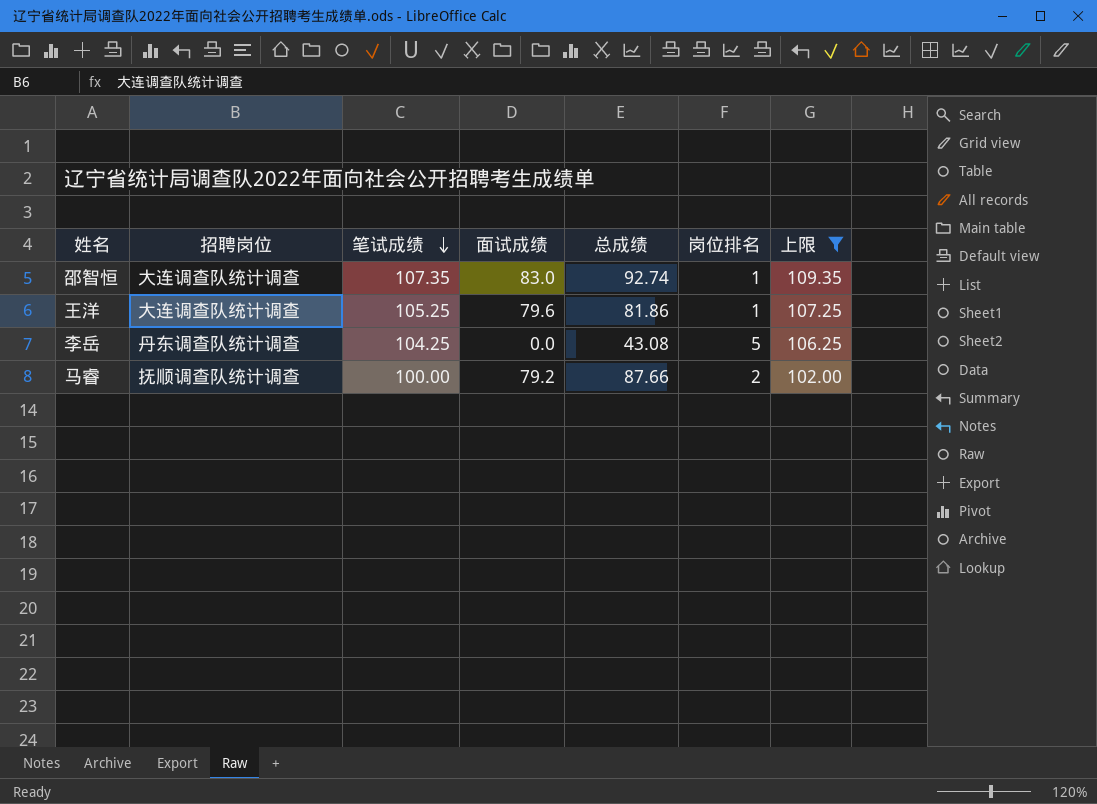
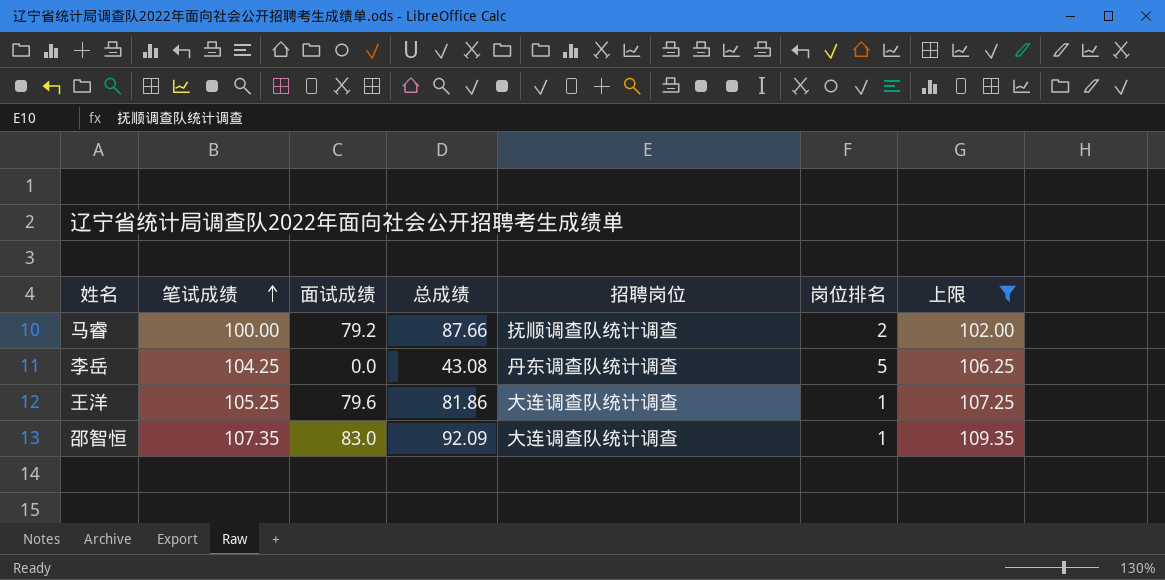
row order: 笔试成绩 descending -> 笔试成绩 ascending
column 招聘岗位 | position: 2 -> 5
邵智恒 | 总成绩: 92.74 -> 92.09

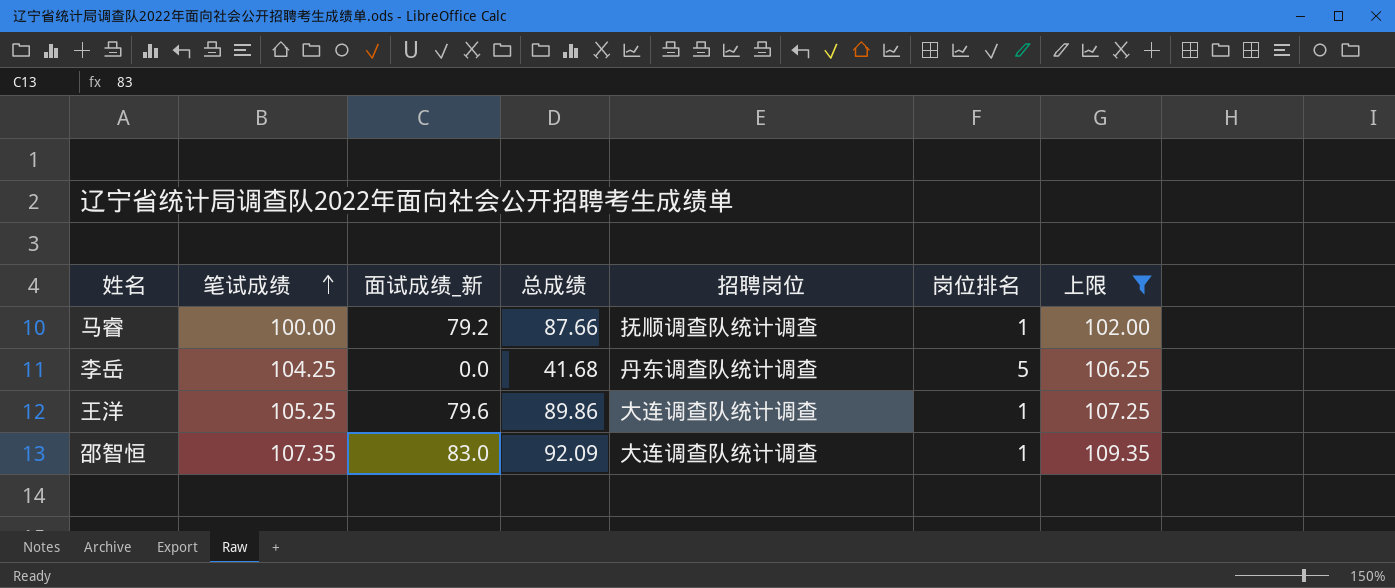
column name: 面试成绩 -> 面试成绩_新
马睿 | 岗位排名: 2 -> 1
李岳 | 总成绩: 43.08 -> 41.68
王洋 | 总成绩: 81.86 -> 89.86

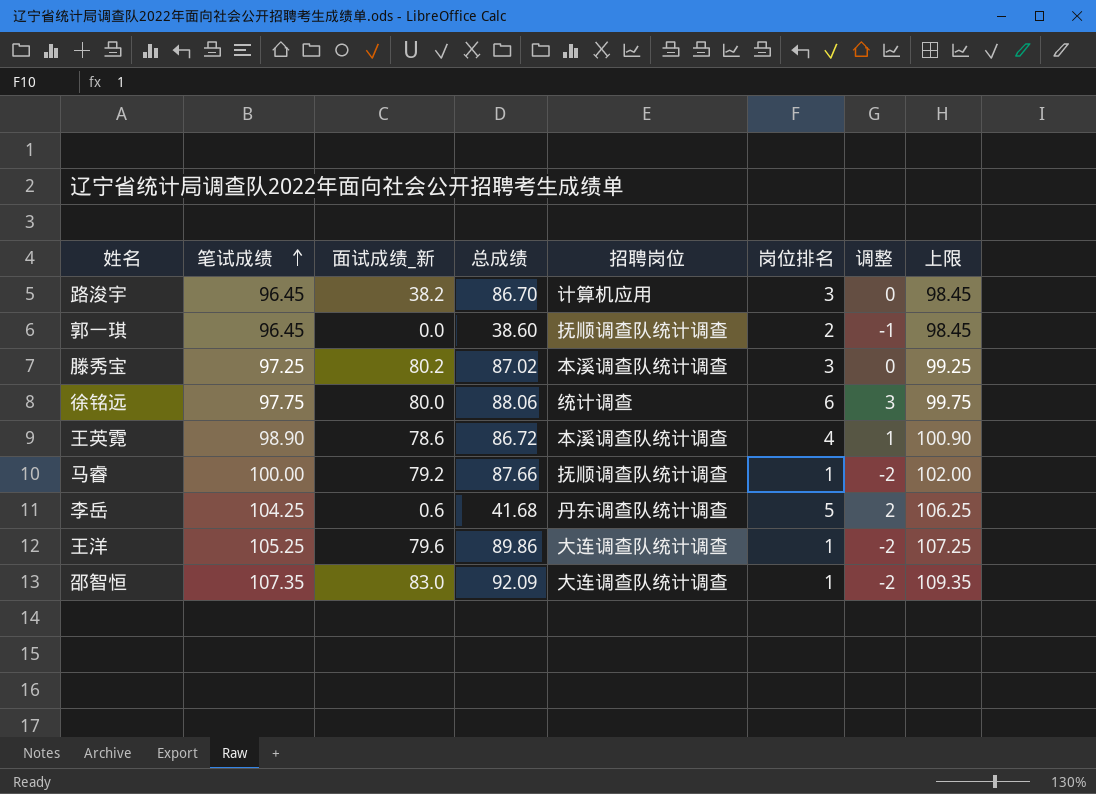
filter: 上限 >= 102.00 -> none
column 调整 | formula: none -> [岗位排名] - 3
李岳 | 面试成绩_新: 0.0 -> 0.6

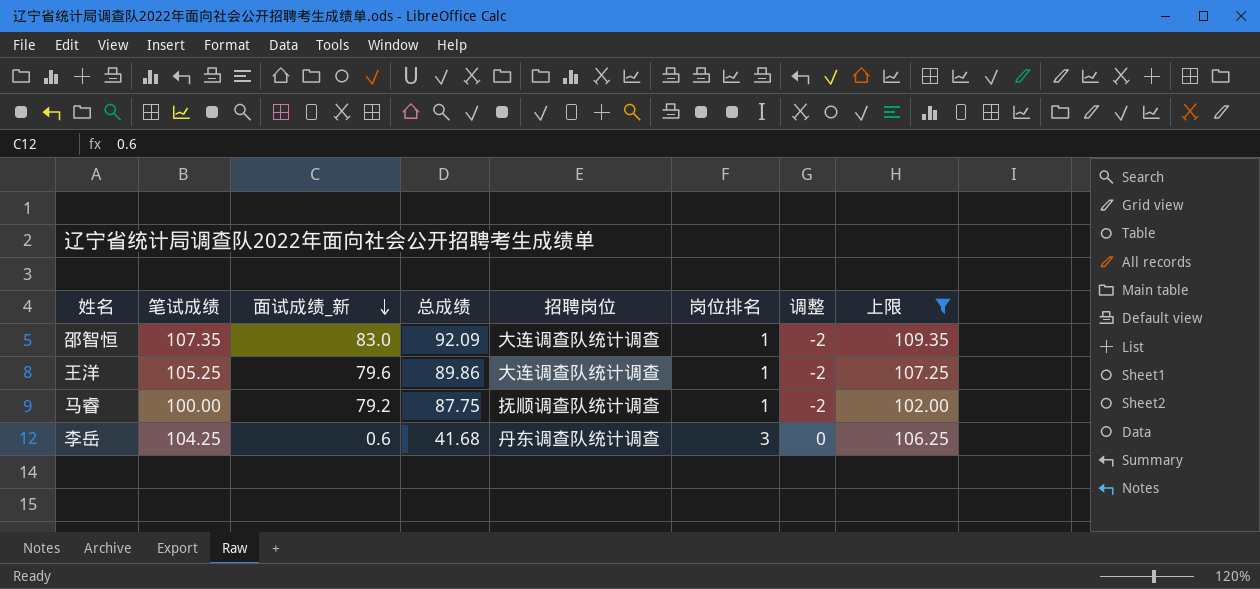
filter: none -> 上限 >= 102.00
row order: 笔试成绩 ascending -> 面试成绩_新 descending
马睿 | 总成绩: 87.66 -> 87.75
李岳 | 岗位排名: 5 -> 3
李岳 | 调整: 2 -> 0

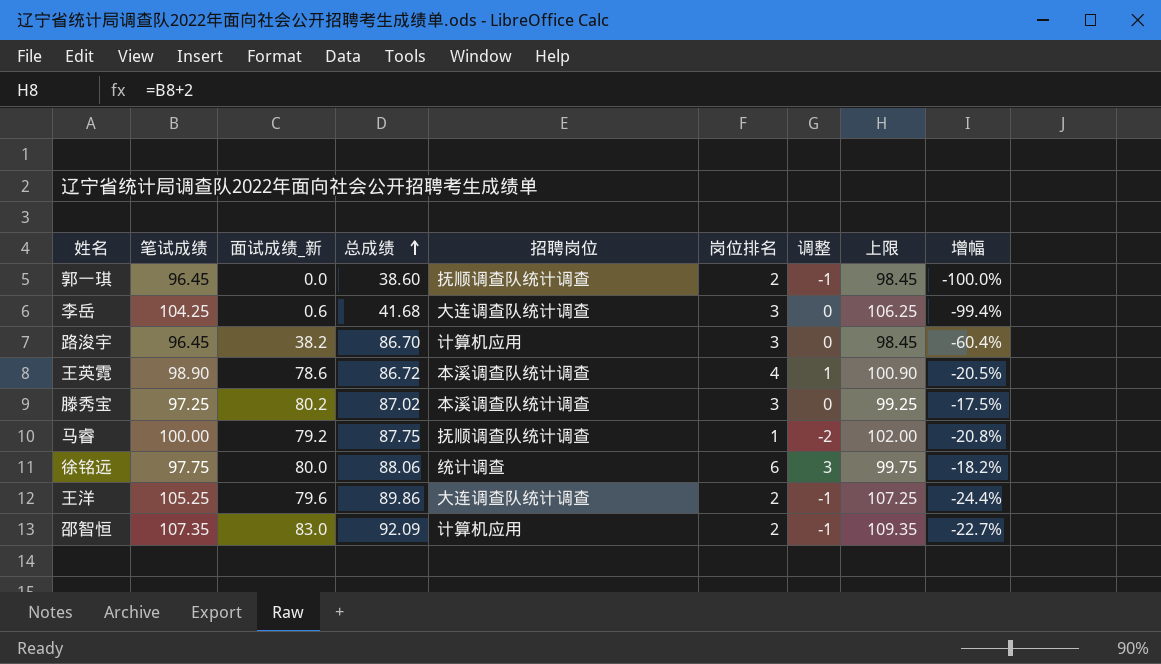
filter: 上限 >= 102.00 -> none
row order: 面试成绩_新 descending -> 总成绩 ascending
column 增幅 | formula: none -> ([面试成绩_新] - [笔试成绩]) / [笔试成绩]
李岳 | 招聘岗位: 丹东调查队统计调查 -> 大连调查队统计调查
王洋 | 岗位排名: 1 -> 2
王洋 | 调整: -2 -> -1
邵智恒 | 招聘岗位: 大连调查队统计调查 -> 计算机应用
邵智恒 | 岗位排名: 1 -> 2
邵智恒 | 调整: -2 -> -1

